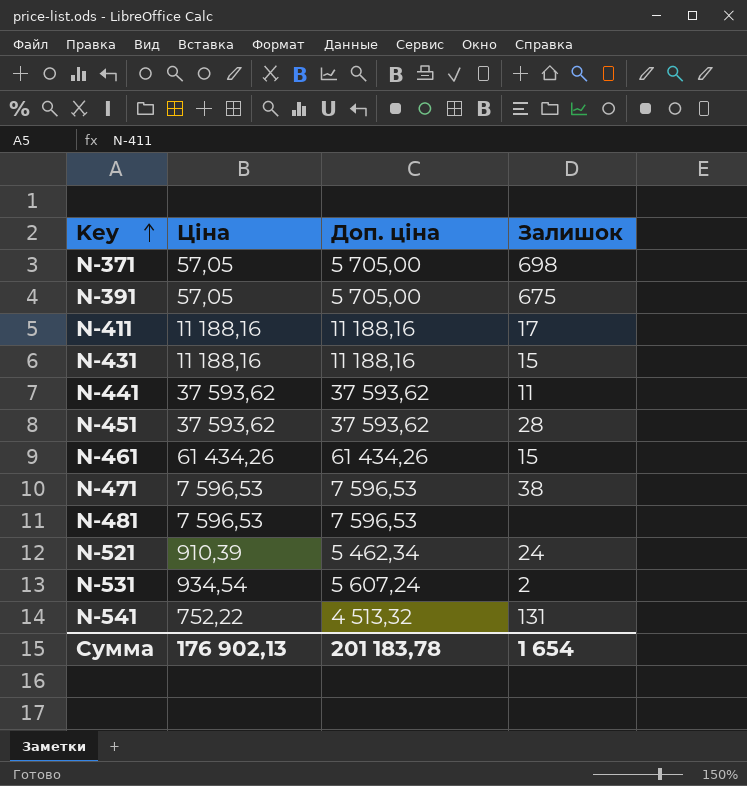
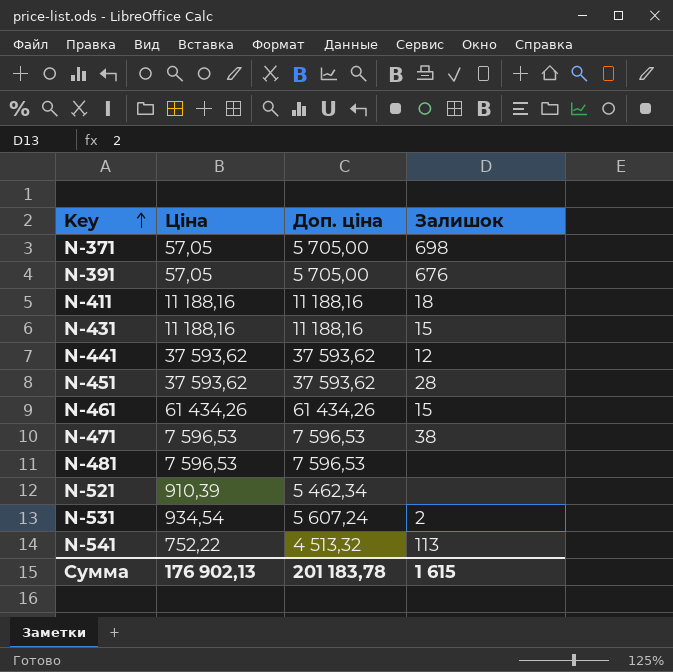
N-391 | Залишок: 675 -> 676
N-411 | Залишок: 17 -> 18
N-441 | Залишок: 11 -> 12
N-521 | Залишок: 24 -> none
N-541 | Залишок: 131 -> 113
Сумма | Залишок: 1 654 -> 1 615

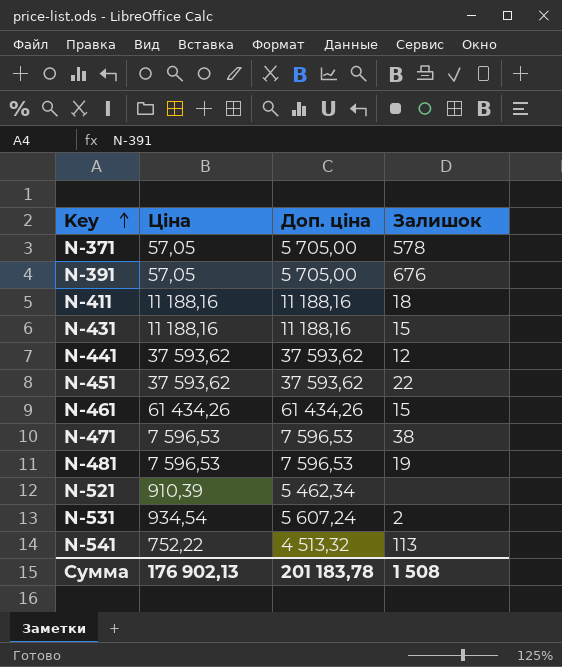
N-371 | Залишок: 698 -> 578
N-451 | Залишок: 28 -> 22
N-481 | Залишок: none -> 19
Сумма | Залишок: 1 615 -> 1 508

